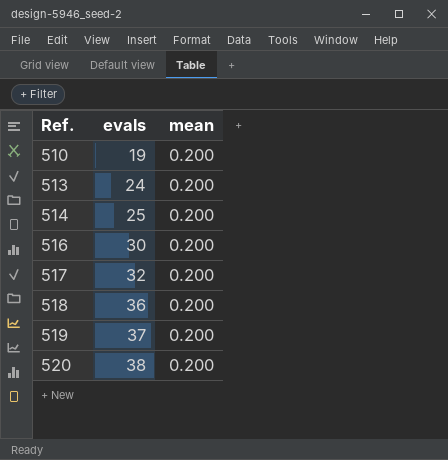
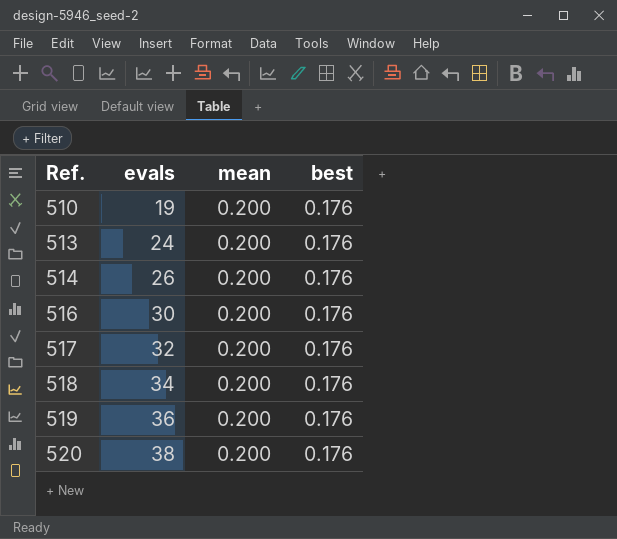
column best | position: none -> 4
514 | evals: 25 -> 26
518 | evals: 36 -> 34
519 | evals: 37 -> 36

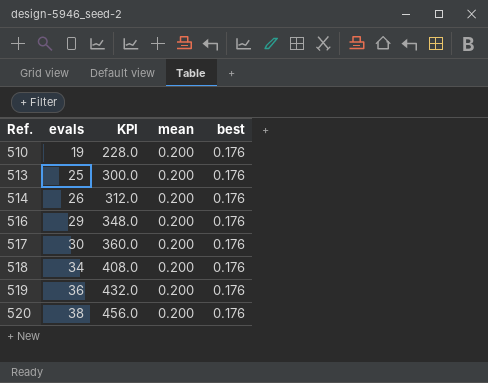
column KPI | formula: none -> [evals] * 12
513 | evals: 24 -> 25
516 | evals: 30 -> 29
517 | evals: 32 -> 30

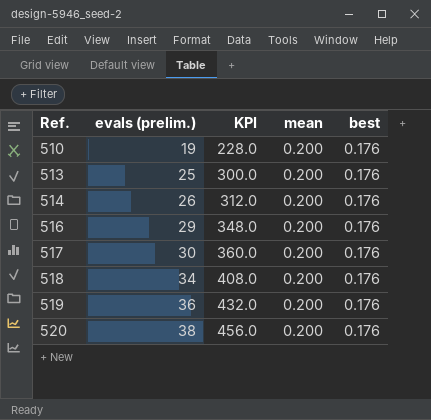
column name: evals -> evals (prelim.)

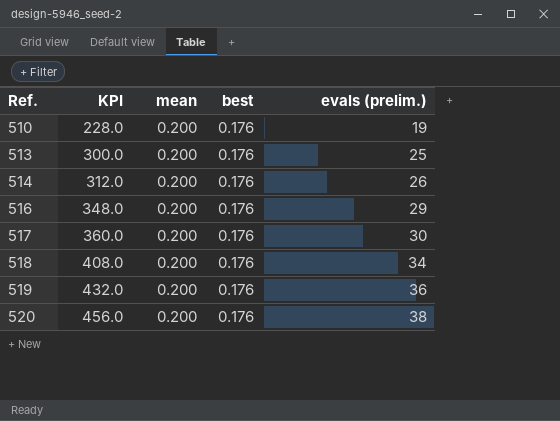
column evals (prelim.) | position: 2 -> 5

